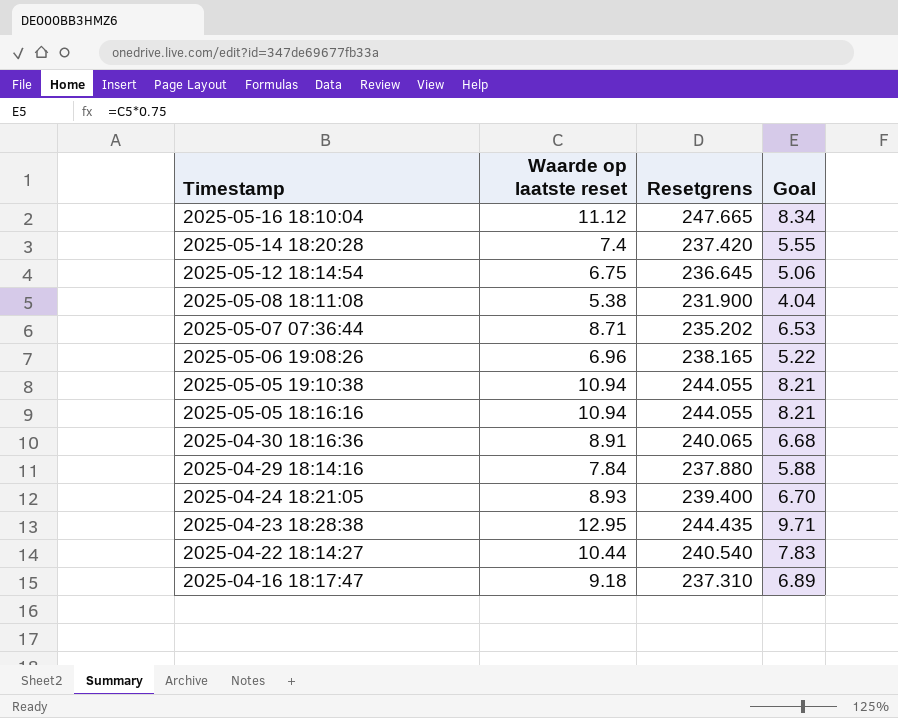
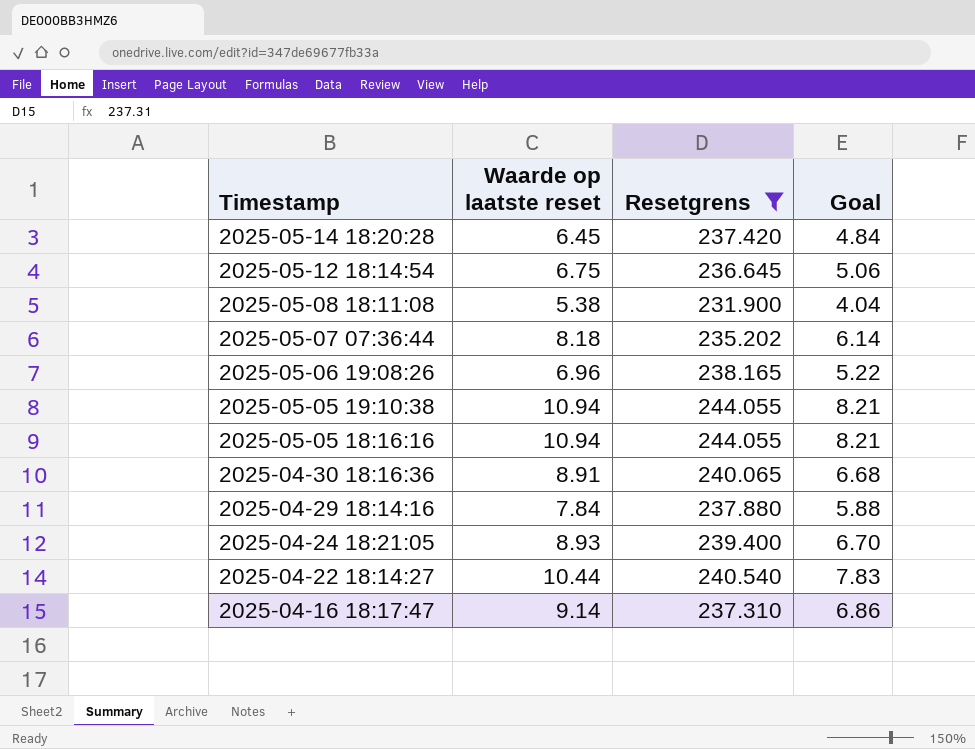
filter: none -> Resetgrens <= 244.055
2025-05-14 18:20:28 | Waarde op laatste reset: 7.4 -> 6.45
2025-05-14 18:20:28 | Goal: 5.55 -> 4.84
2025-05-07 07:36:44 | Waarde op laatste reset: 8.71 -> 8.18
2025-05-07 07:36:44 | Goal: 6.53 -> 6.14
2025-04-16 18:17:47 | Waarde op laatste reset: 9.18 -> 9.14
2025-04-16 18:17:47 | Goal: 6.89 -> 6.86

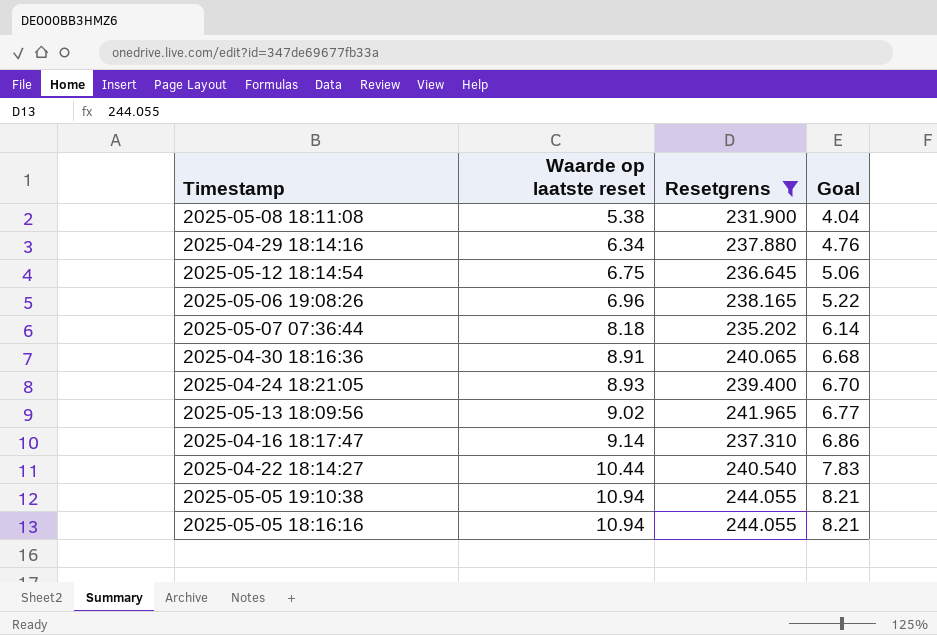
row order: Timestamp descending -> Waarde op laatste reset ascending
row 2025-05-14 18:20:28: 6.45 | 237.420 | 4.84 -> none
2025-04-29 18:14:16 | Waarde op laatste reset: 7.84 -> 6.34
2025-04-29 18:14:16 | Goal: 5.88 -> 4.76
row 2025-05-13 18:09:56: none -> 9.02 | 241.965 | 6.77

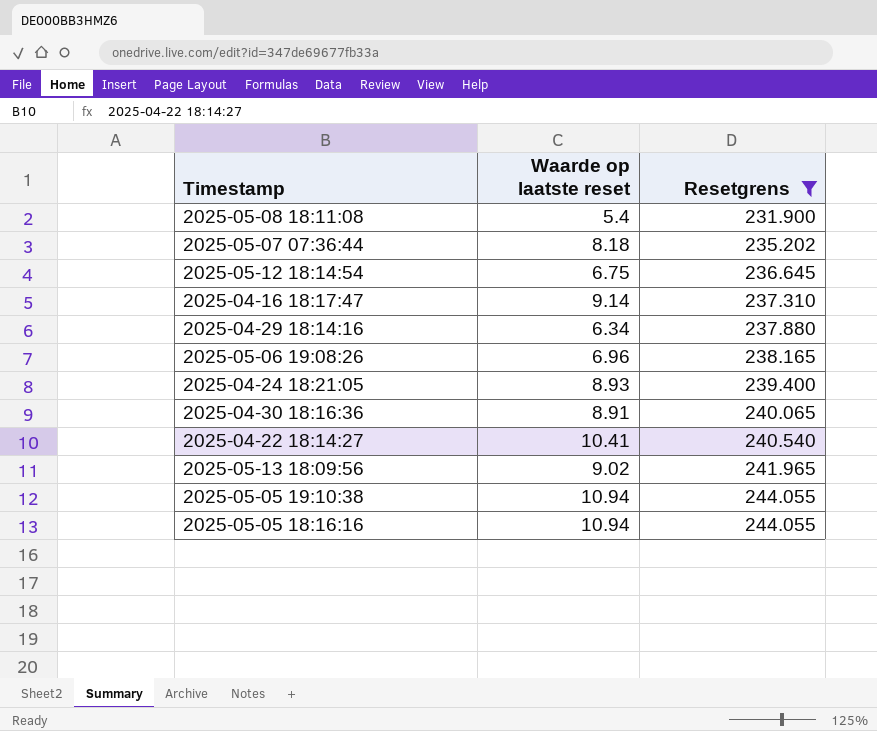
row order: Waarde op laatste reset ascending -> Resetgrens ascending
column Goal | formula: [Waarde op laatste reset] * 0.75 -> none
2025-05-08 18:11:08 | Waarde op laatste reset: 5.38 -> 5.4
2025-04-22 18:14:27 | Waarde op laatste reset: 10.44 -> 10.41

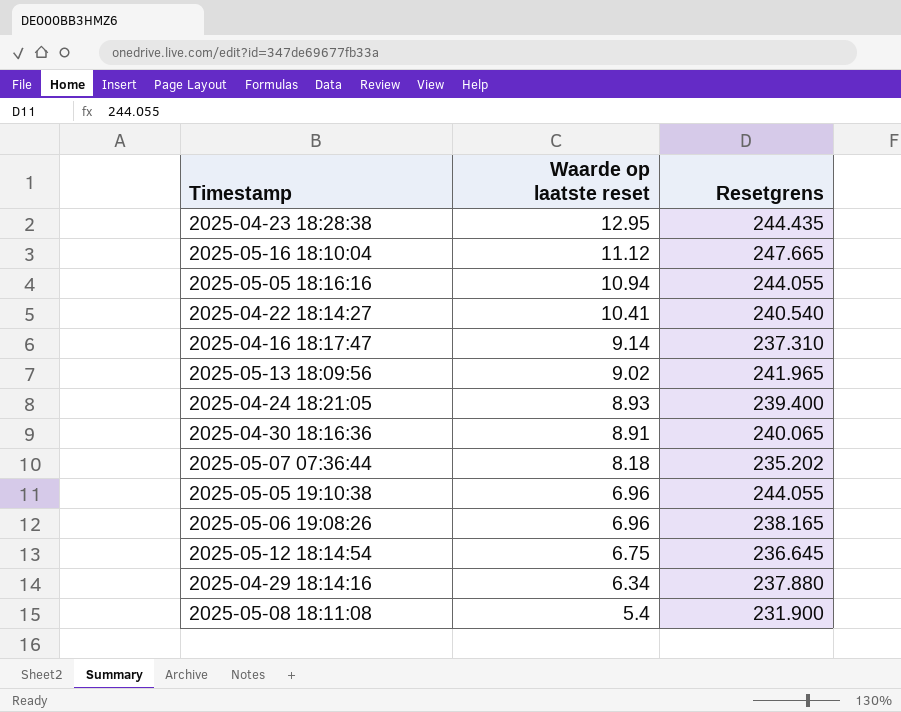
filter: Resetgrens <= 244.055 -> none
row order: Resetgrens ascending -> Waarde op laatste reset descending
2025-05-05 19:10:38 | Waarde op laatste reset: 10.94 -> 6.96

